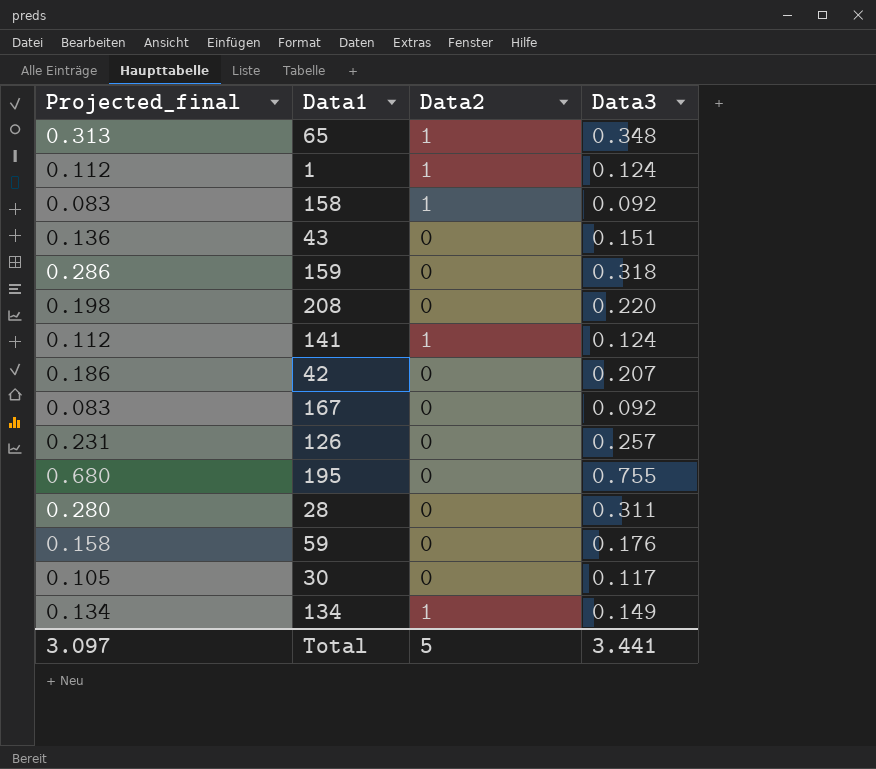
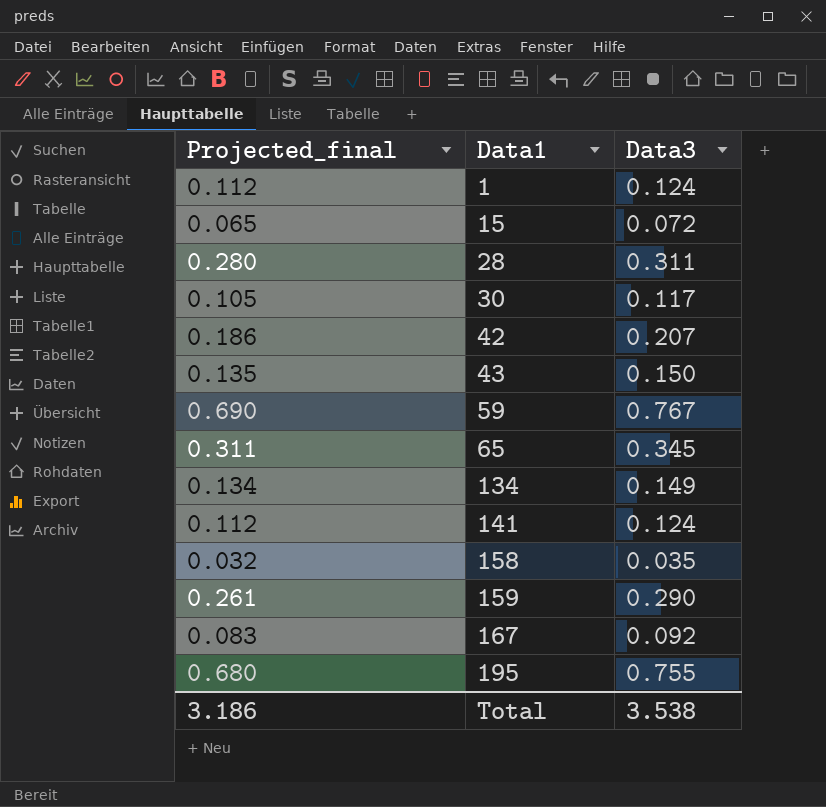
row order: none -> Data1 ascending
column Data2 | position: 3 -> none
row 208: 0.198 | 0 | 0.220 -> none
row 126: 0.231 | 0 | 0.257 -> none
row 15: none -> 0.065 | 0.072
43 | Projected_final: 0.136 -> 0.135
43 | Data3: 0.151 -> 0.150
59 | Projected_final: 0.158 -> 0.690
59 | Data3: 0.176 -> 0.767
65 | Projected_final: 0.313 -> 0.311
65 | Data3: 0.348 -> 0.345
158 | Projected_final: 0.083 -> 0.032
158 | Data3: 0.092 -> 0.035
159 | Projected_final: 0.286 -> 0.261
159 | Data3: 0.318 -> 0.290
Total | Projected_final: 3.097 -> 3.186
Total | Data3: 3.441 -> 3.538

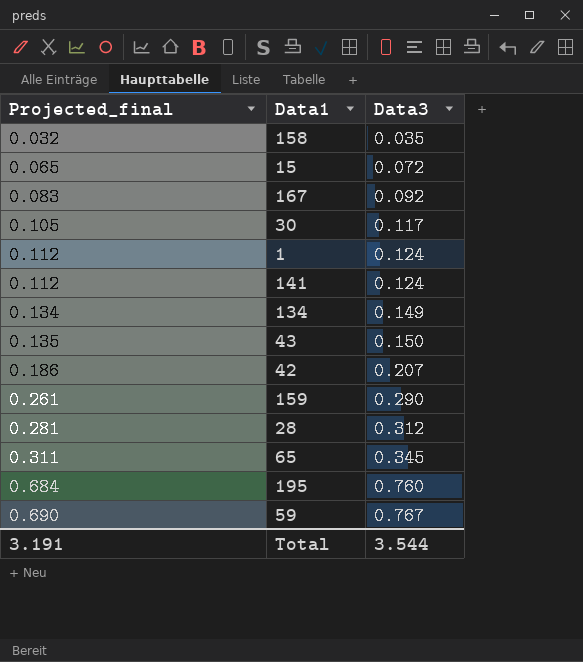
row order: Data1 ascending -> Projected_final ascending
28 | Projected_final: 0.280 -> 0.281
28 | Data3: 0.311 -> 0.312
195 | Projected_final: 0.680 -> 0.684
195 | Data3: 0.755 -> 0.760
Total | Projected_final: 3.186 -> 3.191
Total | Data3: 3.538 -> 3.544

